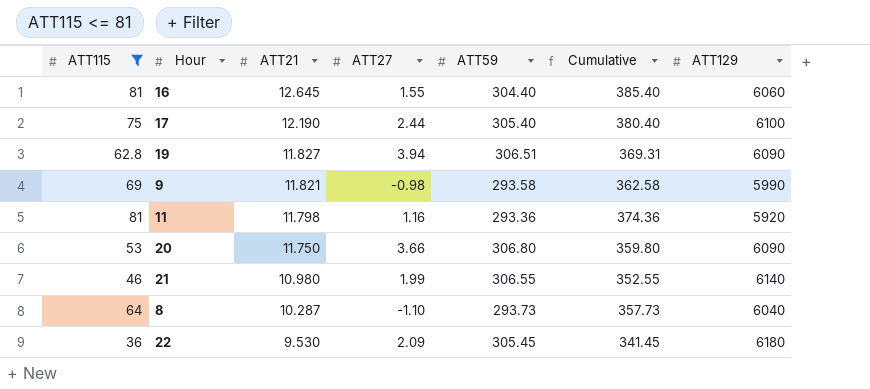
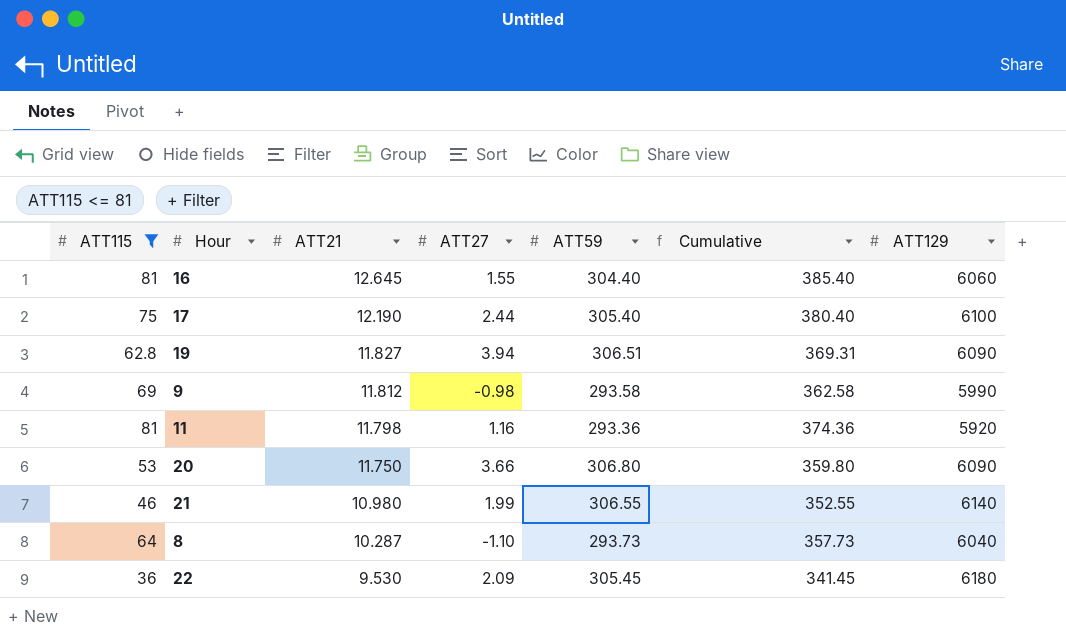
9 | ATT21: 11.821 -> 11.812

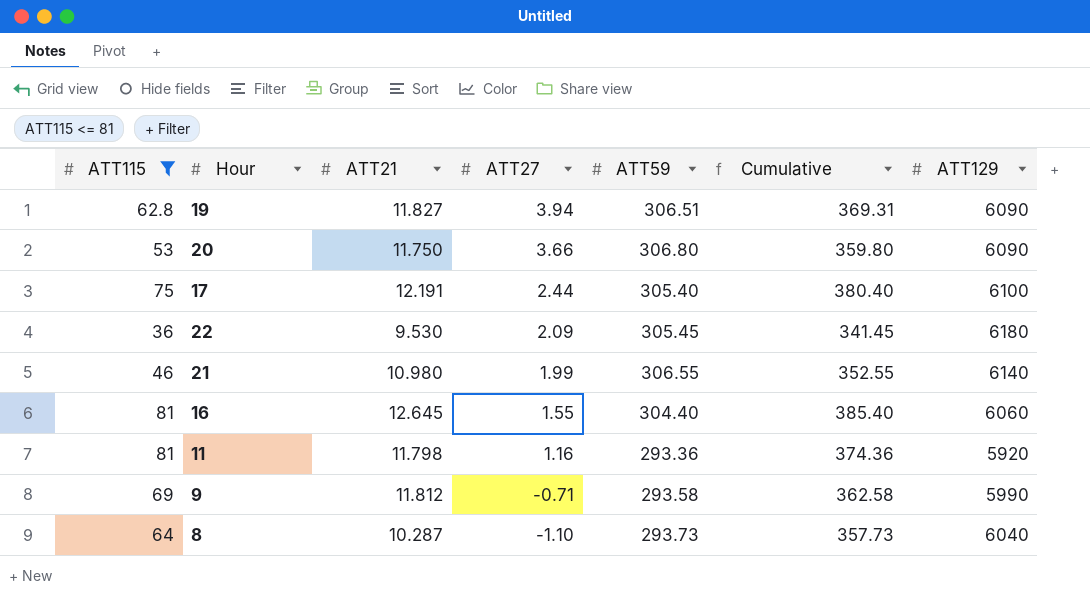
row order: ATT21 descending -> ATT27 descending
17 | ATT21: 12.190 -> 12.191
9 | ATT27: -0.98 -> -0.71

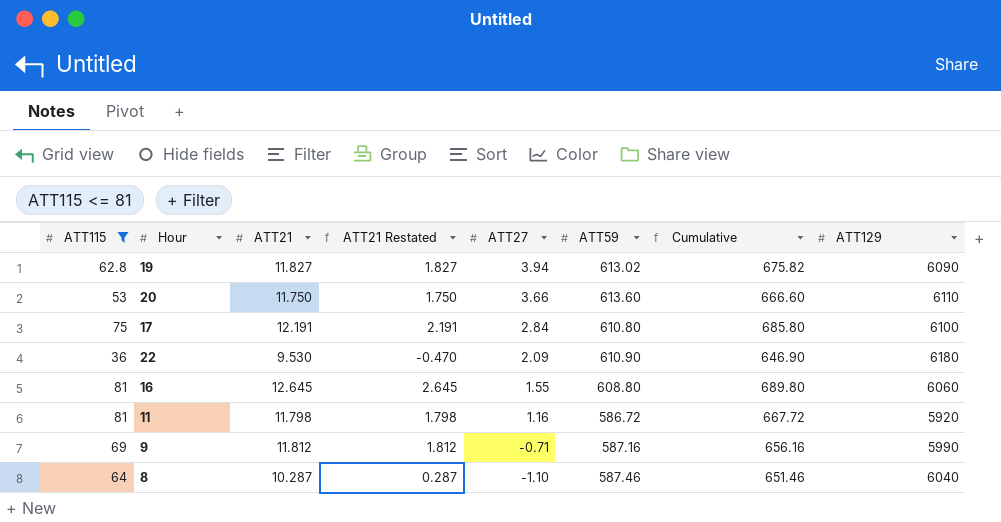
column ATT21 Restated | formula: none -> [ATT21] - 10
row 21: 46 | 10.980 | 1.99 | 306.55 | 352.55 | 6140 -> none
19 | ATT59: 306.51 -> 613.02
19 | Cumulative: 369.31 -> 675.82
20 | ATT59: 306.80 -> 613.60
20 | Cumulative: 359.80 -> 666.60
20 | ATT129: 6090 -> 6110
17 | ATT27: 2.44 -> 2.84
17 | ATT59: 305.40 -> 610.80
17 | Cumulative: 380.40 -> 685.80
22 | ATT59: 305.45 -> 610.90
22 | Cumulative: 341.45 -> 646.90
16 | ATT59: 304.40 -> 608.80
16 | Cumulative: 385.40 -> 689.80
11 | ATT59: 293.36 -> 586.72
11 | Cumulative: 374.36 -> 667.72
9 | ATT59: 293.58 -> 587.16
9 | Cumulative: 362.58 -> 656.16
8 | ATT59: 293.73 -> 587.46
8 | Cumulative: 357.73 -> 651.46

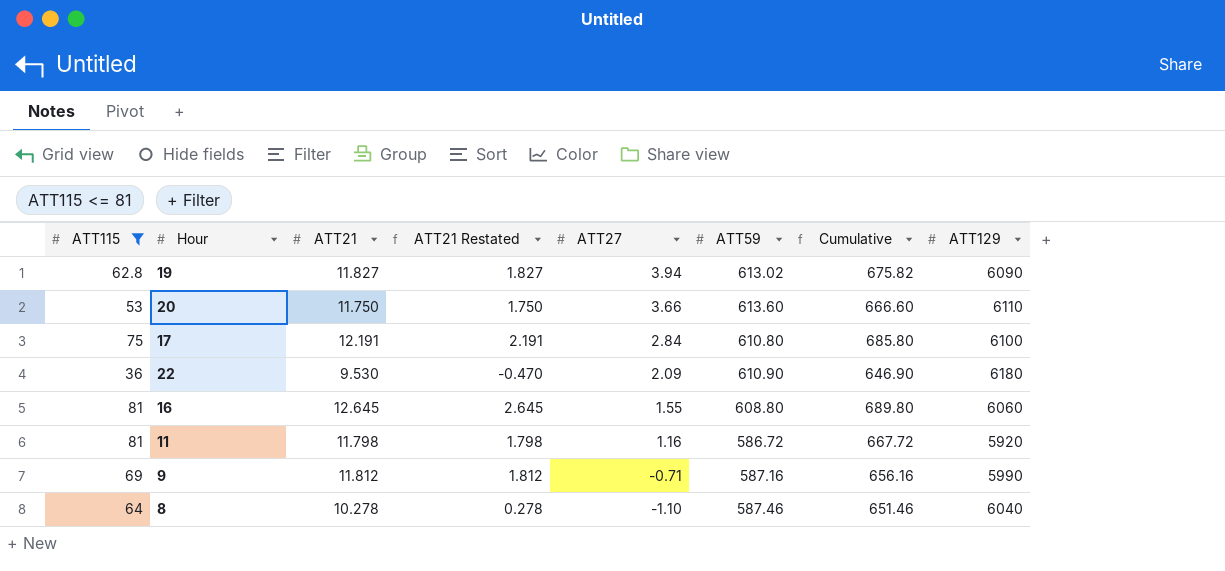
8 | ATT21: 10.287 -> 10.278
8 | ATT21 Restated: 0.287 -> 0.278

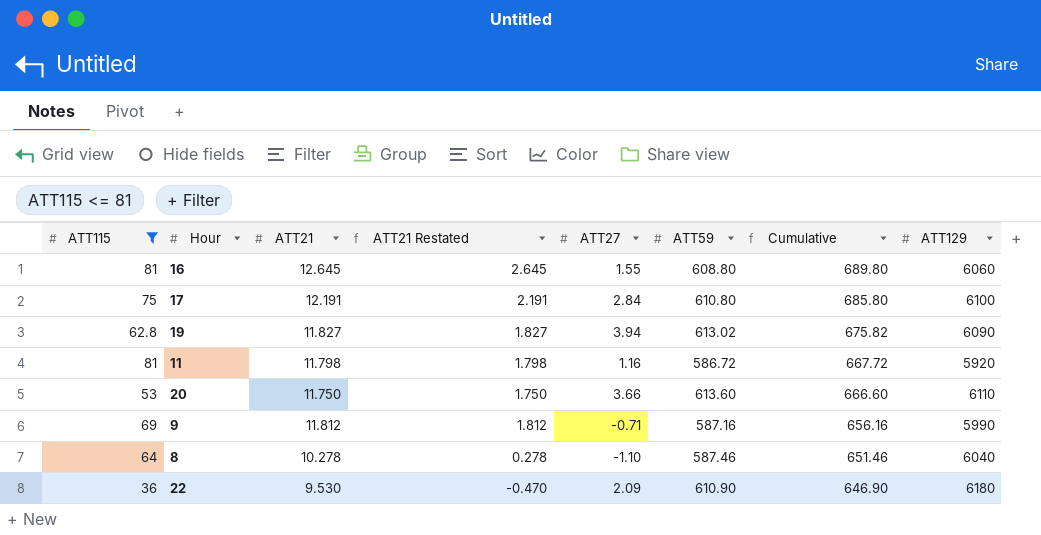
row order: ATT27 descending -> Cumulative descending

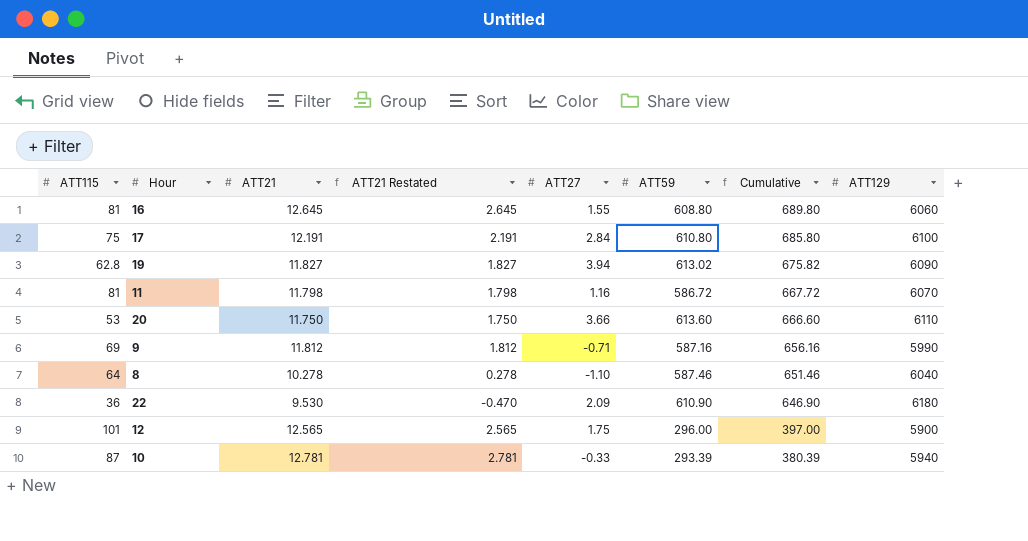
filter: ATT115 <= 81 -> none
11 | ATT129: 5920 -> 6070

